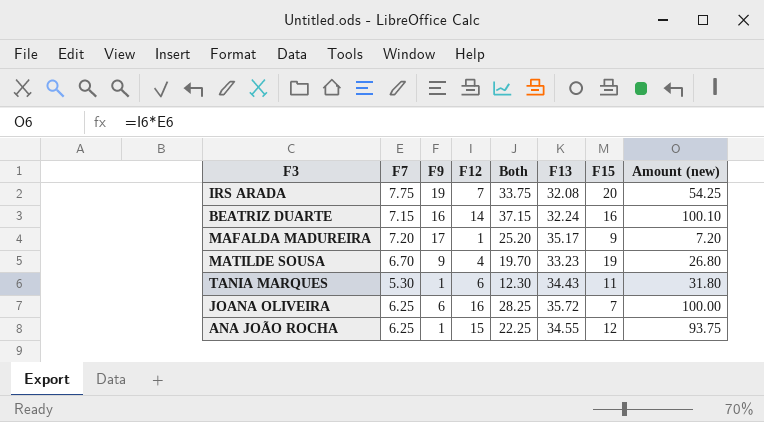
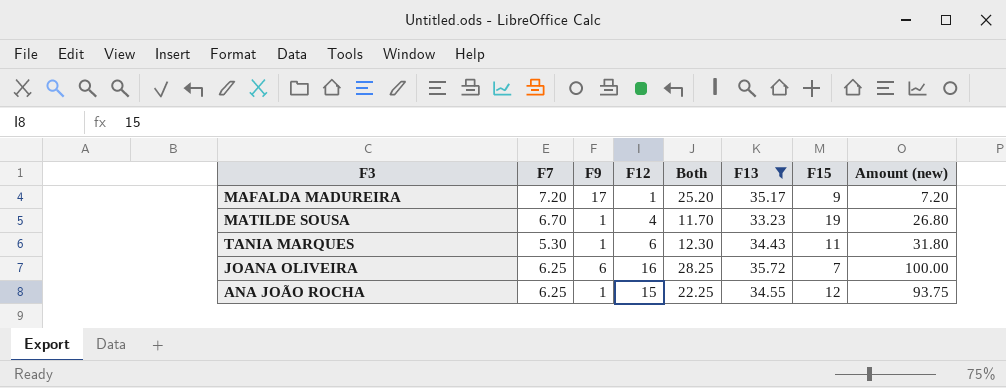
filter: none -> F13 >= 33.23
MATILDE SOUSA | F9: 9 -> 1
MATILDE SOUSA | Both: 19.70 -> 11.70

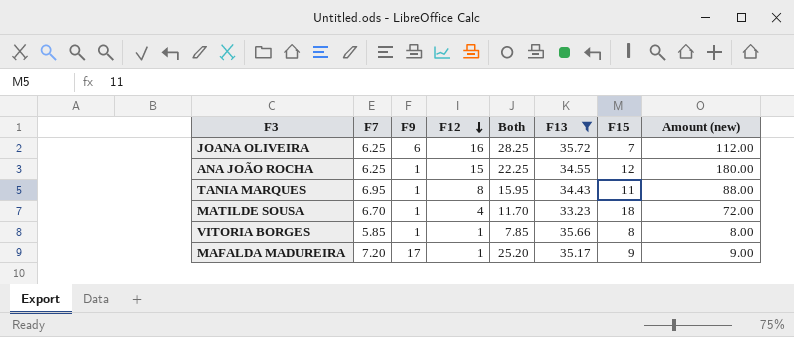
row order: none -> F12 descending
column Amount (new) | formula: [F7] * [F12] -> [F12] * [F15]
TANIA MARQUES | F7: 5.30 -> 6.95
TANIA MARQUES | F12: 6 -> 8
TANIA MARQUES | Both: 12.30 -> 15.95
MATILDE SOUSA | F15: 19 -> 18
row VITORIA BORGES: none -> 5.85 | 1 | 1 | 7.85 | 35.66 | 8 | 8.00

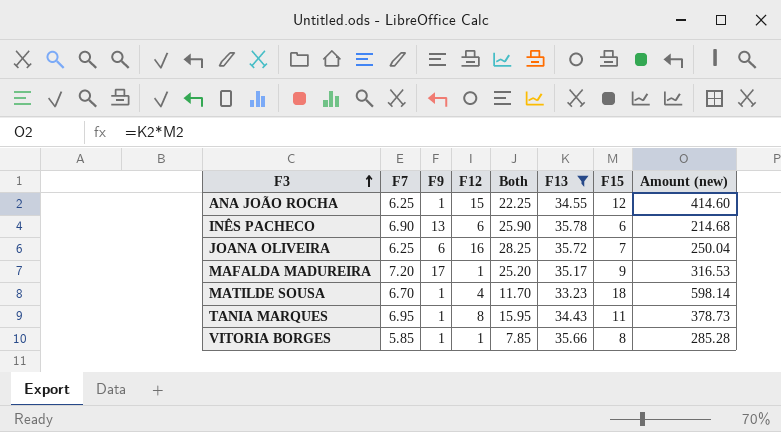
row order: F12 descending -> F3 ascending
column Amount (new) | formula: [F12] * [F15] -> [F13] * [F15]
row INÊS PACHECO: none -> 6.90 | 13 | 6 | 25.90 | 35.78 | 6 | 214.68

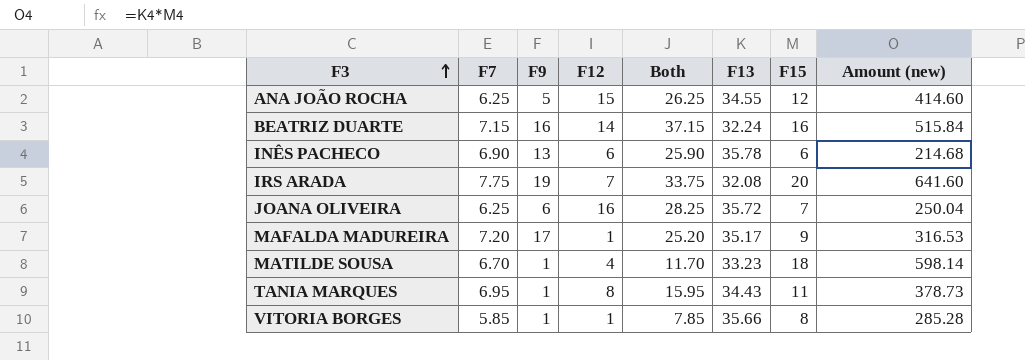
filter: F13 >= 33.23 -> none
ANA JOÃO ROCHA | F9: 1 -> 5
ANA JOÃO ROCHA | Both: 22.25 -> 26.25

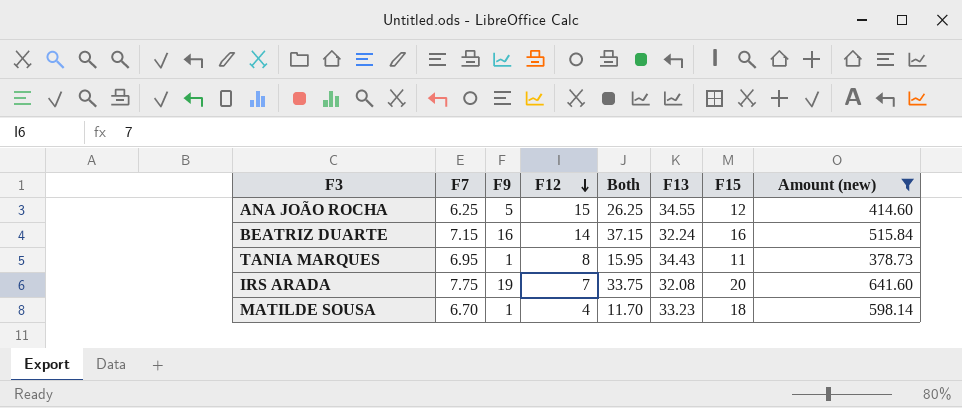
filter: none -> Amount (new) >= 378.73
row order: F3 ascending -> F12 descending

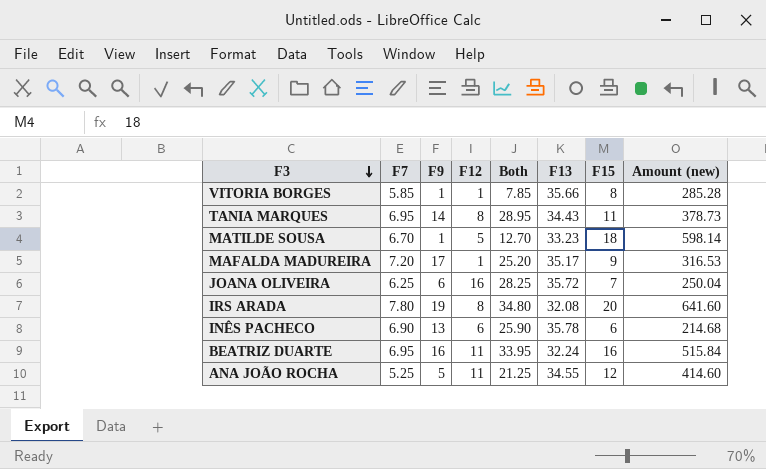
filter: Amount (new) >= 378.73 -> none
row order: F12 descending -> F3 descending
TANIA MARQUES | F9: 1 -> 14
TANIA MARQUES | Both: 15.95 -> 28.95
MATILDE SOUSA | F12: 4 -> 5
MATILDE SOUSA | Both: 11.70 -> 12.70
IRS ARADA | F7: 7.75 -> 7.80
IRS ARADA | F12: 7 -> 8
IRS ARADA | Both: 33.75 -> 34.80
BEATRIZ DUARTE | F7: 7.15 -> 6.95
BEATRIZ DUARTE | F12: 14 -> 11
BEATRIZ DUARTE | Both: 37.15 -> 33.95
ANA JOÃO ROCHA | F7: 6.25 -> 5.25
ANA JOÃO ROCHA | F12: 15 -> 11
ANA JOÃO ROCHA | Both: 26.25 -> 21.25

